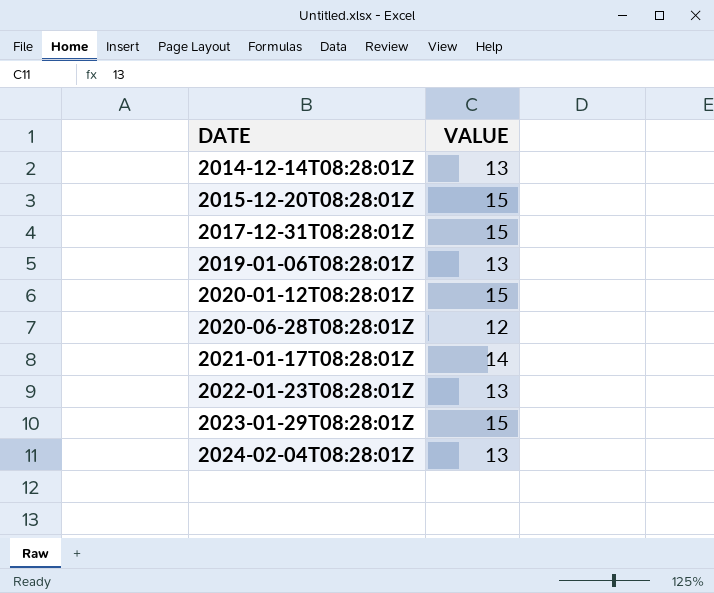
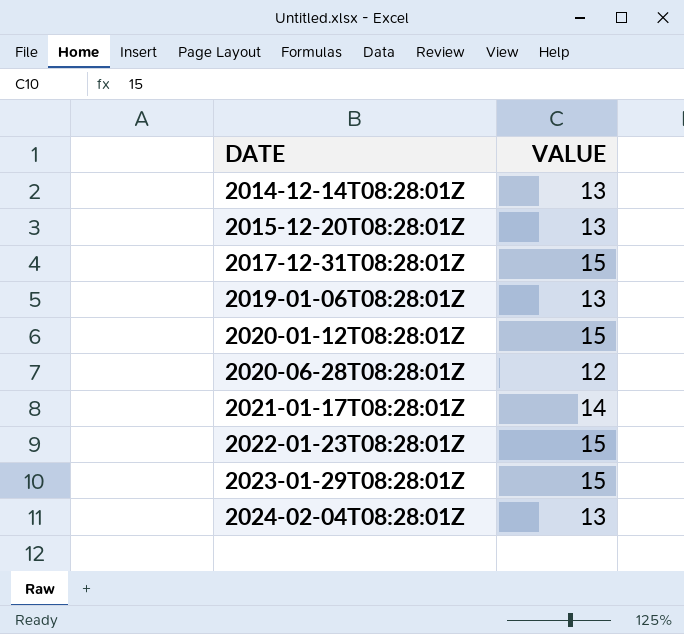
2015-12-20T08:28:01Z | VALUE: 15 -> 13
2022-01-23T08:28:01Z | VALUE: 13 -> 15

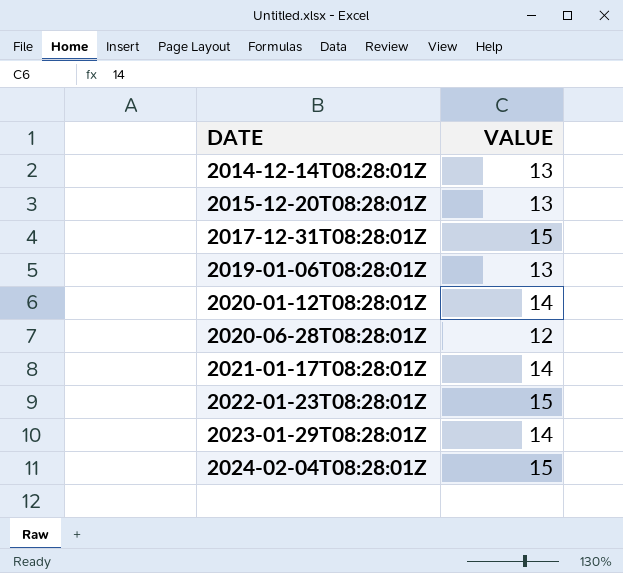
2020-01-12T08:28:01Z | VALUE: 15 -> 14
2023-01-29T08:28:01Z | VALUE: 15 -> 14
2024-02-04T08:28:01Z | VALUE: 13 -> 15

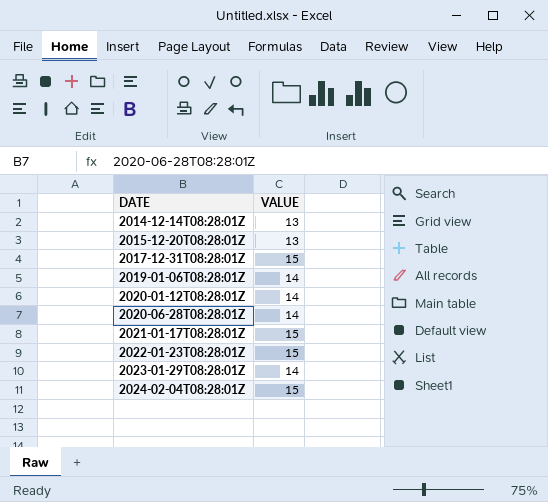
2019-01-06T08:28:01Z | VALUE: 13 -> 14
2020-06-28T08:28:01Z | VALUE: 12 -> 14
2021-01-17T08:28:01Z | VALUE: 14 -> 15

